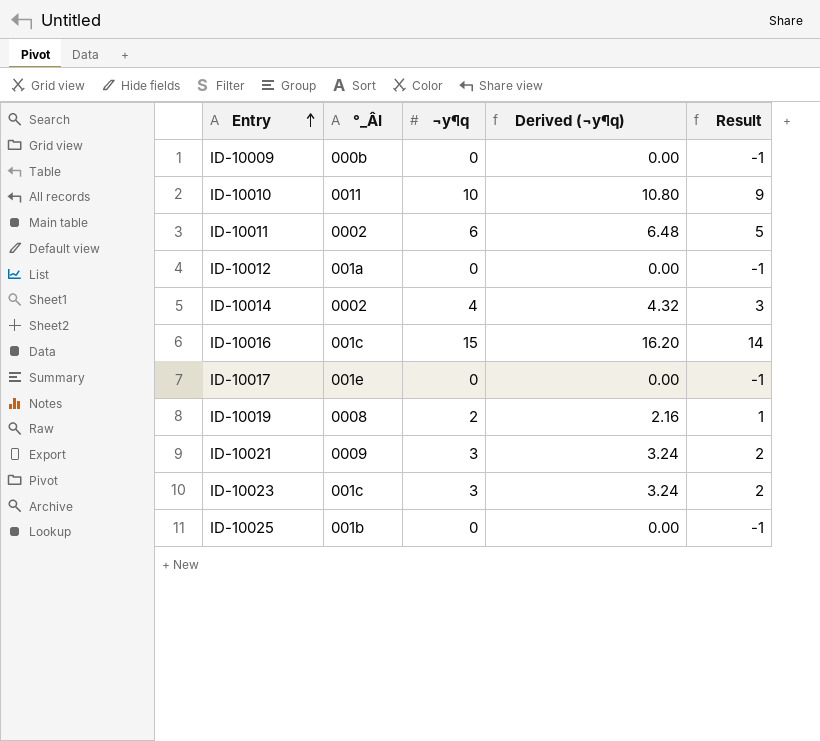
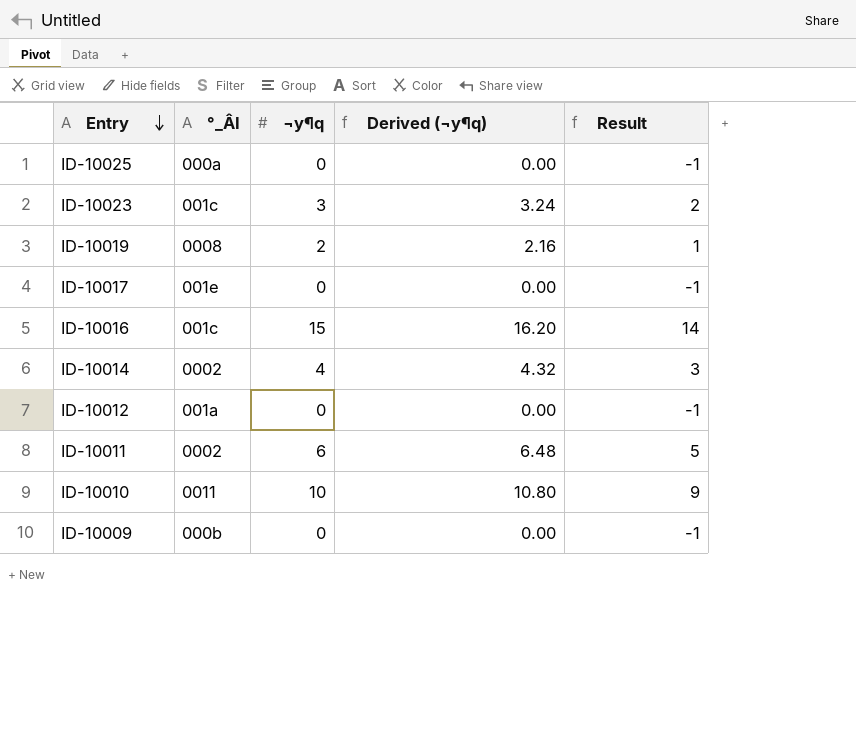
row order: Entry ascending -> Entry descending
row ID-10021: 0009 | 3 | 3.24 | 2 -> none
ID-10025 | °_ÂI: 001b -> 000a

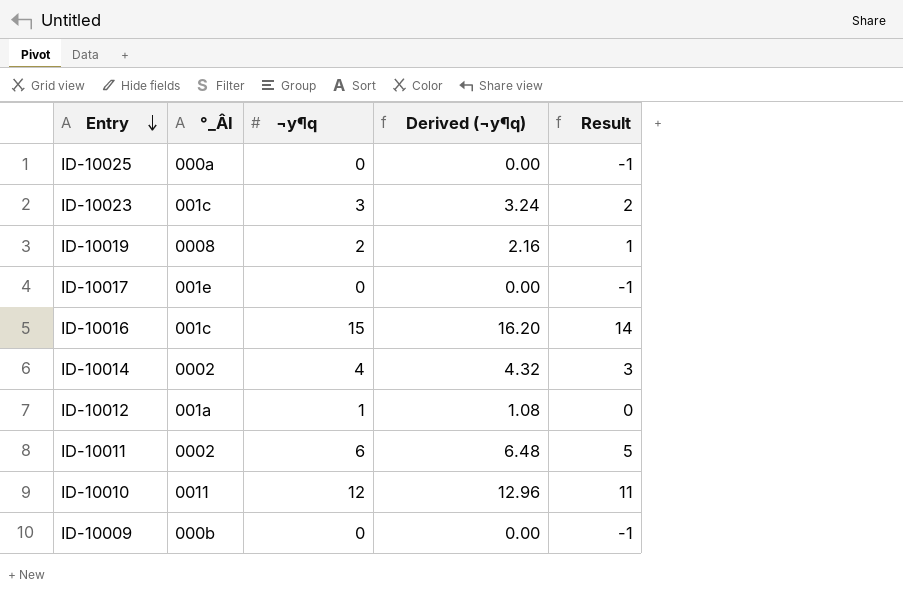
ID-10012 | ¬y¶q: 0 -> 1
ID-10012 | Derived (¬y¶q): 0.00 -> 1.08
ID-10012 | Result: -1 -> 0
ID-10010 | ¬y¶q: 10 -> 12
ID-10010 | Derived (¬y¶q): 10.80 -> 12.96
ID-10010 | Result: 9 -> 11

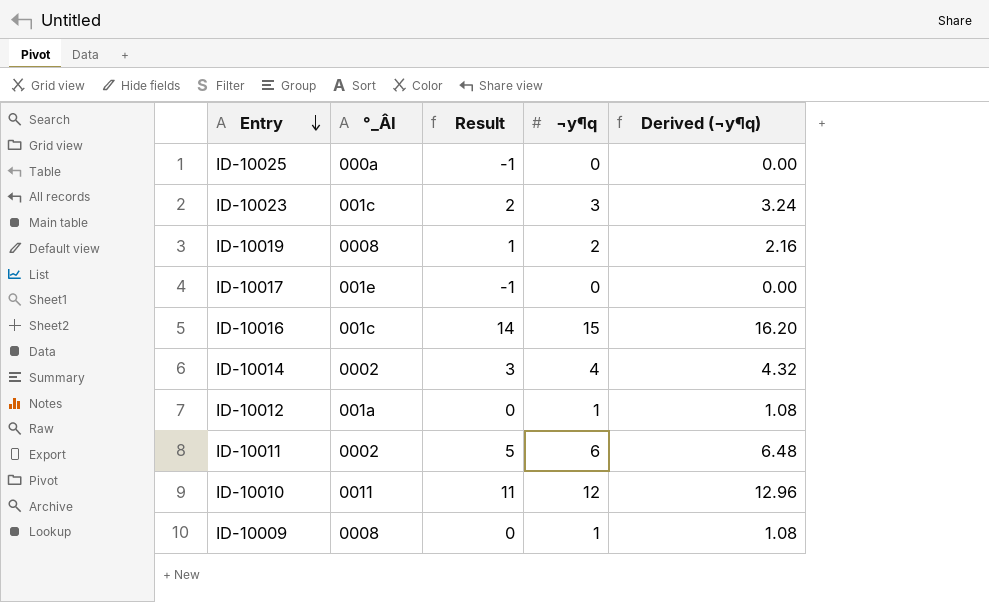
column Result | position: 5 -> 3
ID-10009 | °_ÂI: 000b -> 0008
ID-10009 | Result: -1 -> 0
ID-10009 | ¬y¶q: 0 -> 1
ID-10009 | Derived (¬y¶q): 0.00 -> 1.08

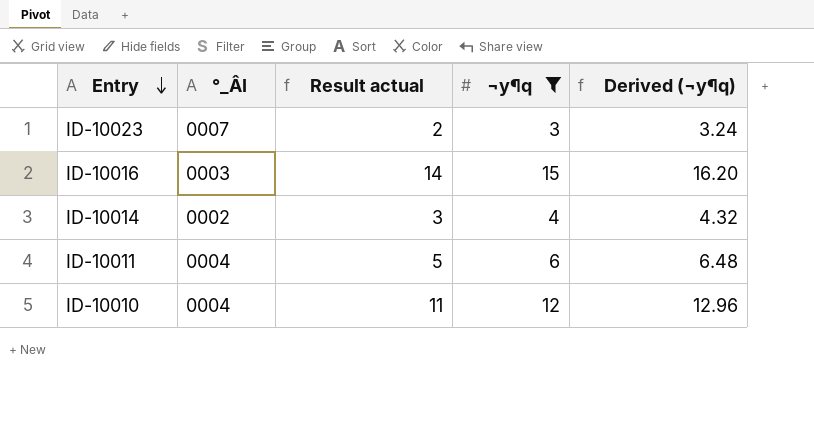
filter: none -> ¬y¶q >= 3
column name: Result -> Result actual
ID-10023 | °_ÂI: 001c -> 0007
ID-10016 | °_ÂI: 001c -> 0003
ID-10011 | °_ÂI: 0002 -> 0004
ID-10010 | °_ÂI: 0011 -> 0004

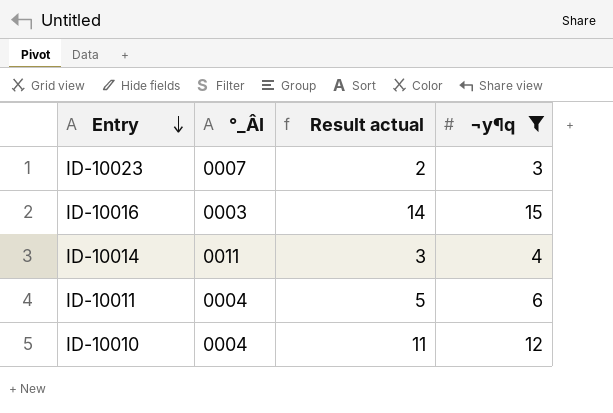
column Derived (¬y¶q) | formula: [¬y¶q] * 1.08 -> none
ID-10014 | °_ÂI: 0002 -> 0011

